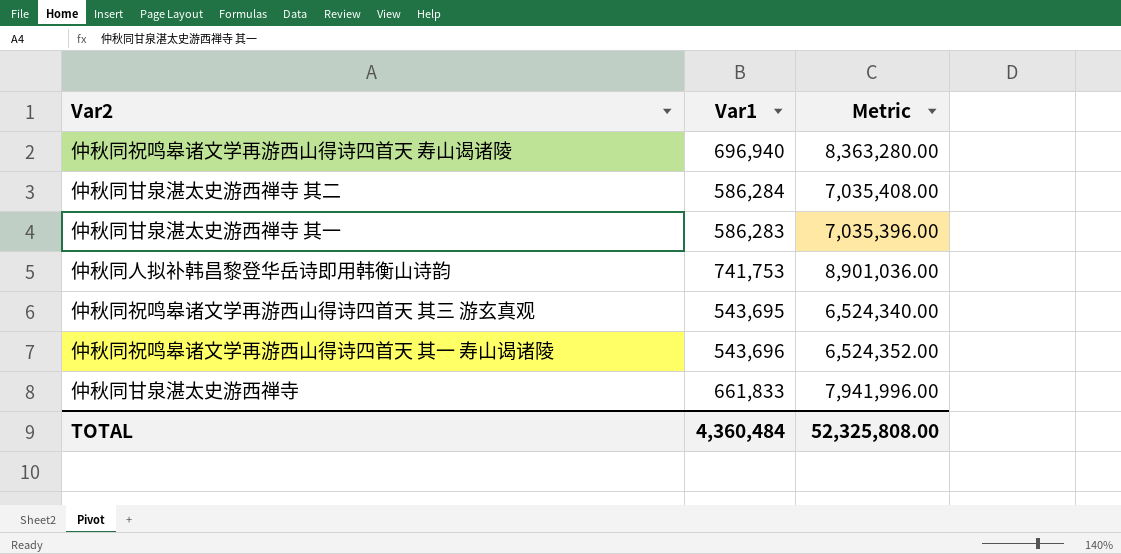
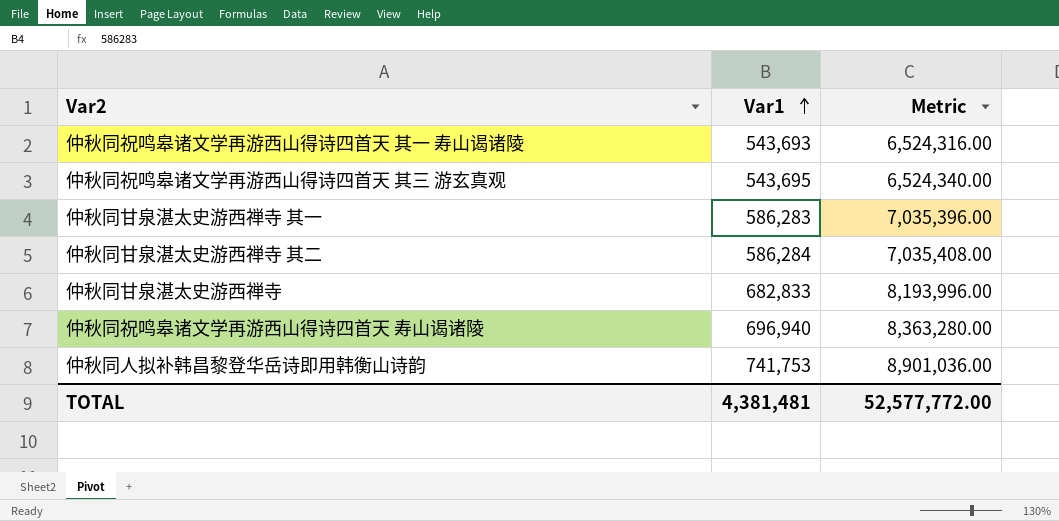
row order: none -> Var1 ascending
仲秋同祝鸣皋诸文学再游西山得诗四首天 其一 寿山谒诸陵 | Var1: 543,696 -> 543,693
仲秋同祝鸣皋诸文学再游西山得诗四首天 其一 寿山谒诸陵 | Metric: 6,524,352.00 -> 6,524,316.00
仲秋同甘泉湛太史游西禅寺 | Var1: 661,833 -> 682,833
仲秋同甘泉湛太史游西禅寺 | Metric: 7,941,996.00 -> 8,193,996.00
TOTAL | Var1: 4,360,484 -> 4,381,481
TOTAL | Metric: 52,325,808.00 -> 52,577,772.00

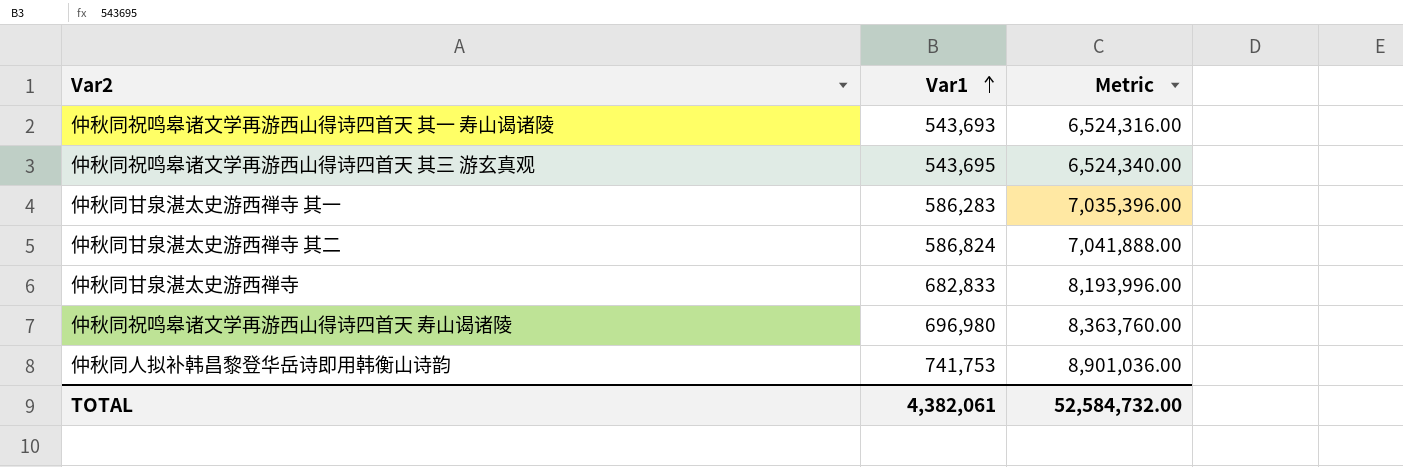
仲秋同甘泉湛太史游西禅寺 其二 | Var1: 586,284 -> 586,824
仲秋同甘泉湛太史游西禅寺 其二 | Metric: 7,035,408.00 -> 7,041,888.00
仲秋同祝鸣皋诸文学再游西山得诗四首天 寿山谒诸陵 | Var1: 696,940 -> 696,980
仲秋同祝鸣皋诸文学再游西山得诗四首天 寿山谒诸陵 | Metric: 8,363,280.00 -> 8,363,760.00
TOTAL | Var1: 4,381,481 -> 4,382,061
TOTAL | Metric: 52,577,772.00 -> 52,584,732.00

